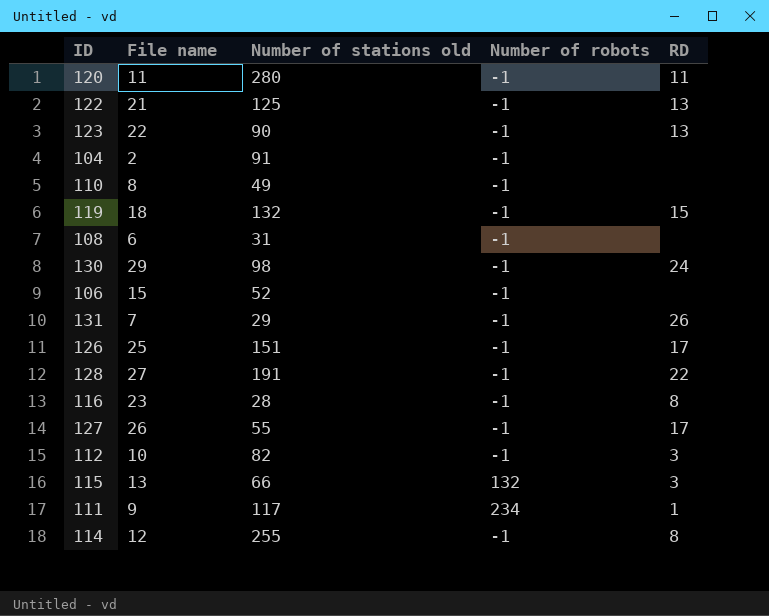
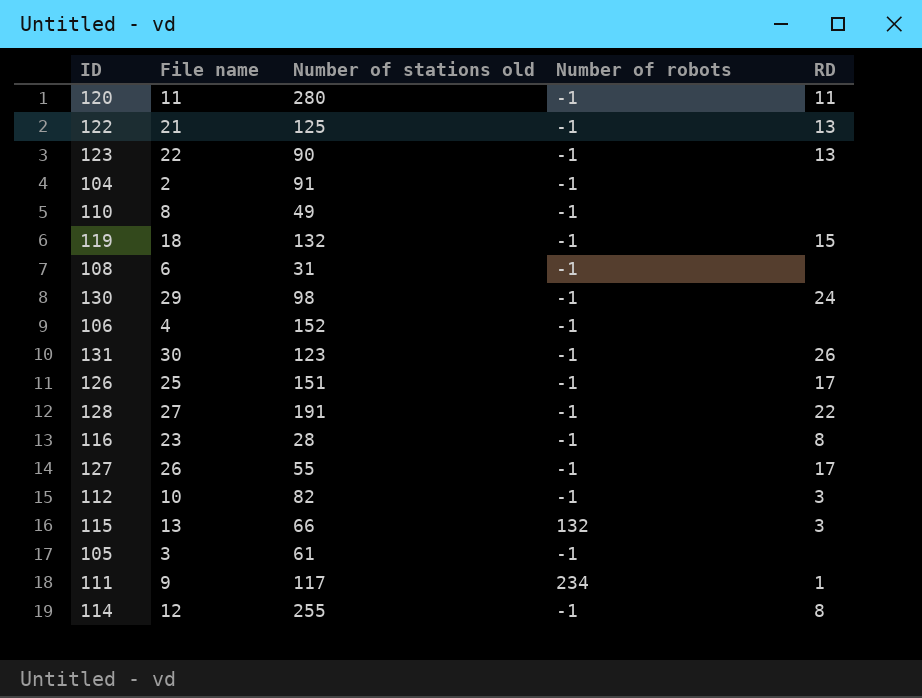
106 | File name: 15 -> 4
106 | Number of stations old: 52 -> 152
131 | File name: 7 -> 30
131 | Number of stations old: 29 -> 123
row 105: none -> 3 | 61 | -1 | none

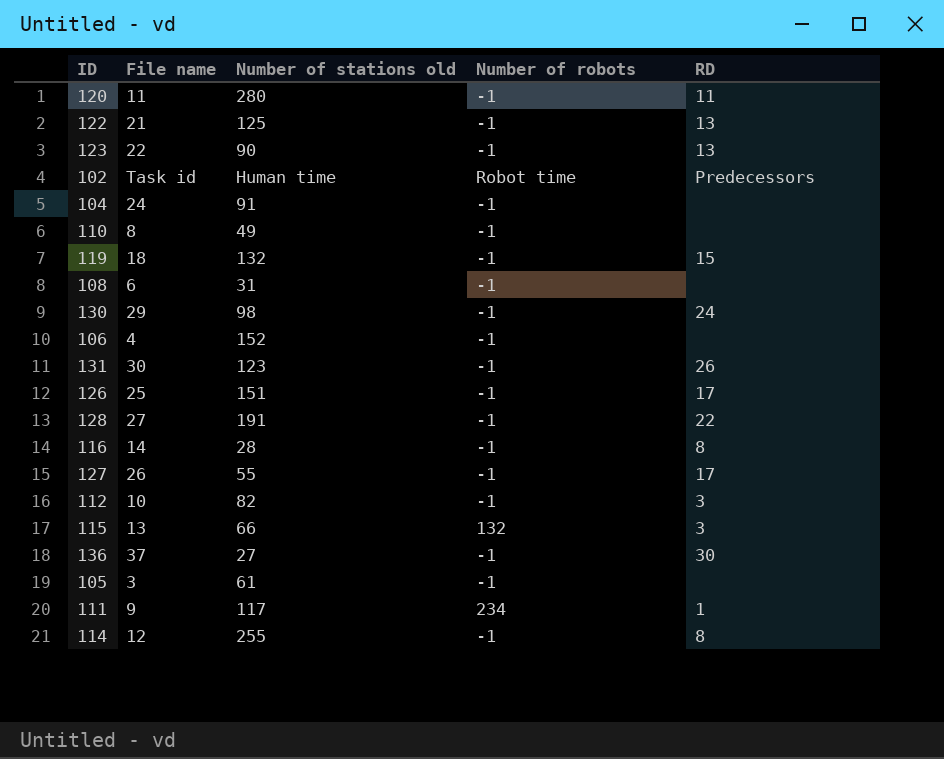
row 102: none -> Task id | Human time | Robot time | Predecessors
104 | File name: 2 -> 24
116 | File name: 23 -> 14
row 136: none -> 37 | 27 | -1 | 30

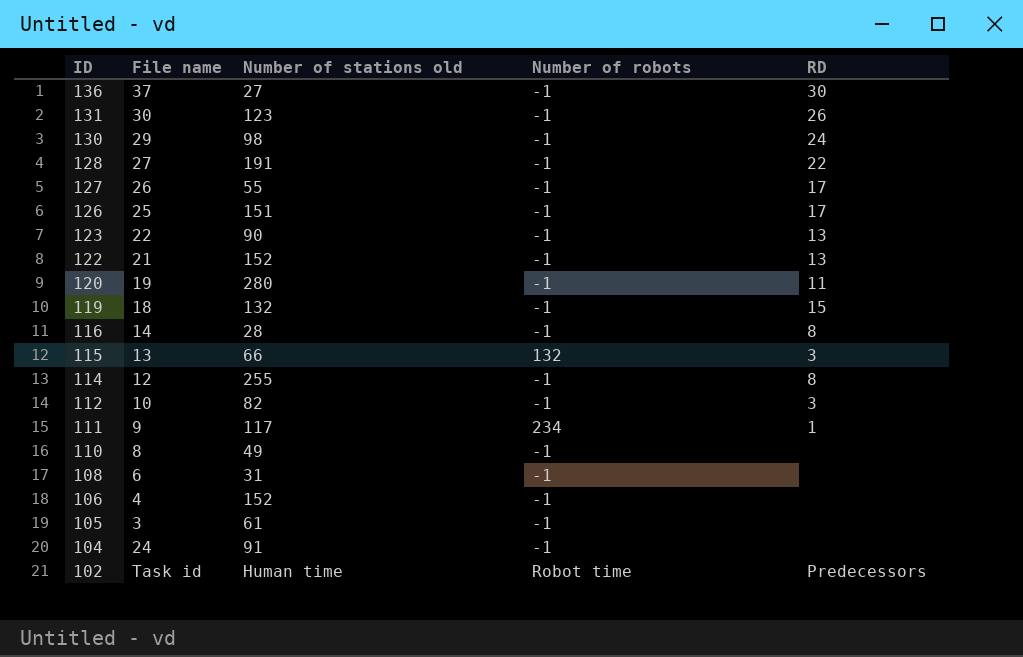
row order: none -> ID descending
122 | Number of stations old: 125 -> 152
120 | File name: 11 -> 19

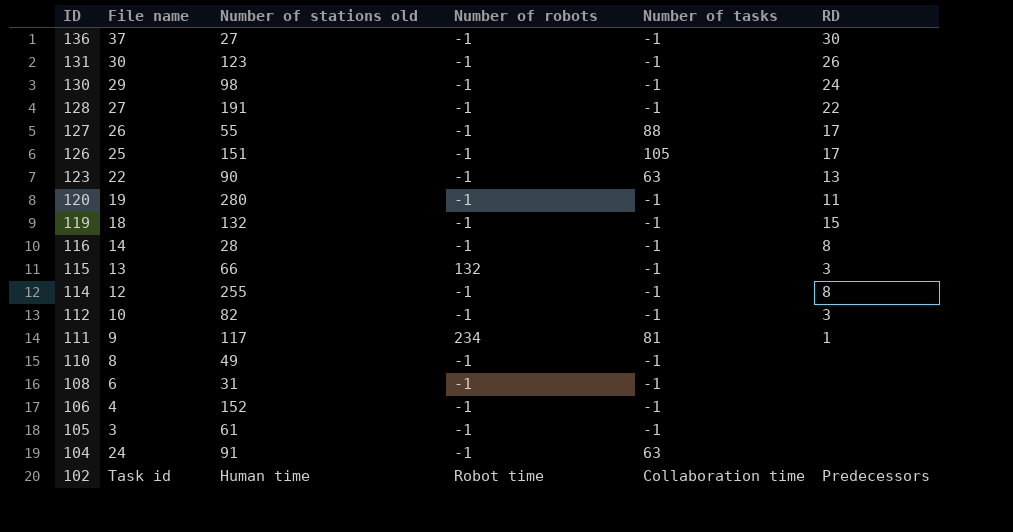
column Number of tasks | position: none -> 5
row 122: 21 | 152 | -1 | 13 -> none

